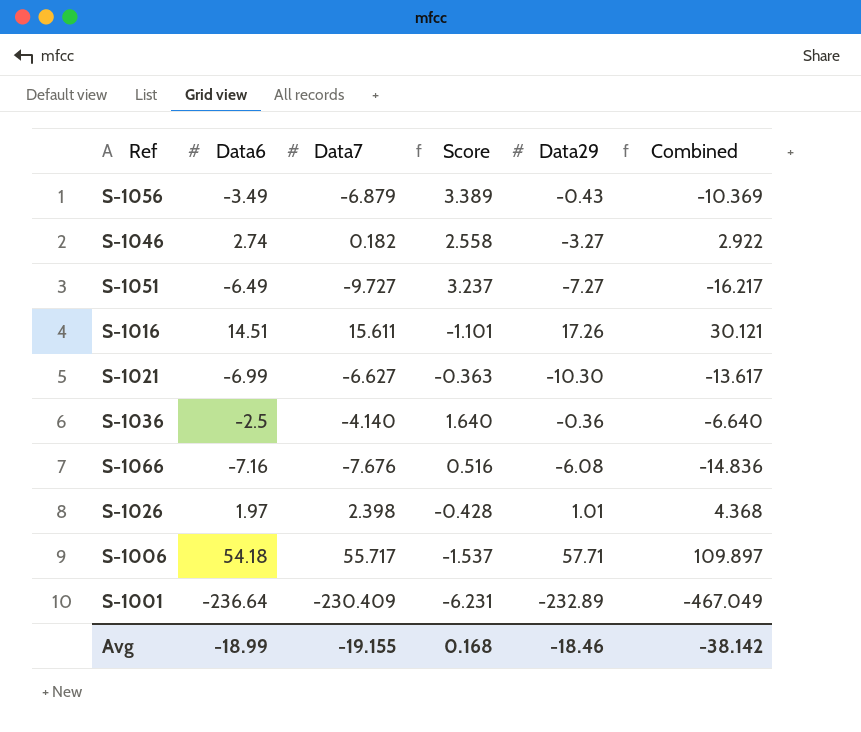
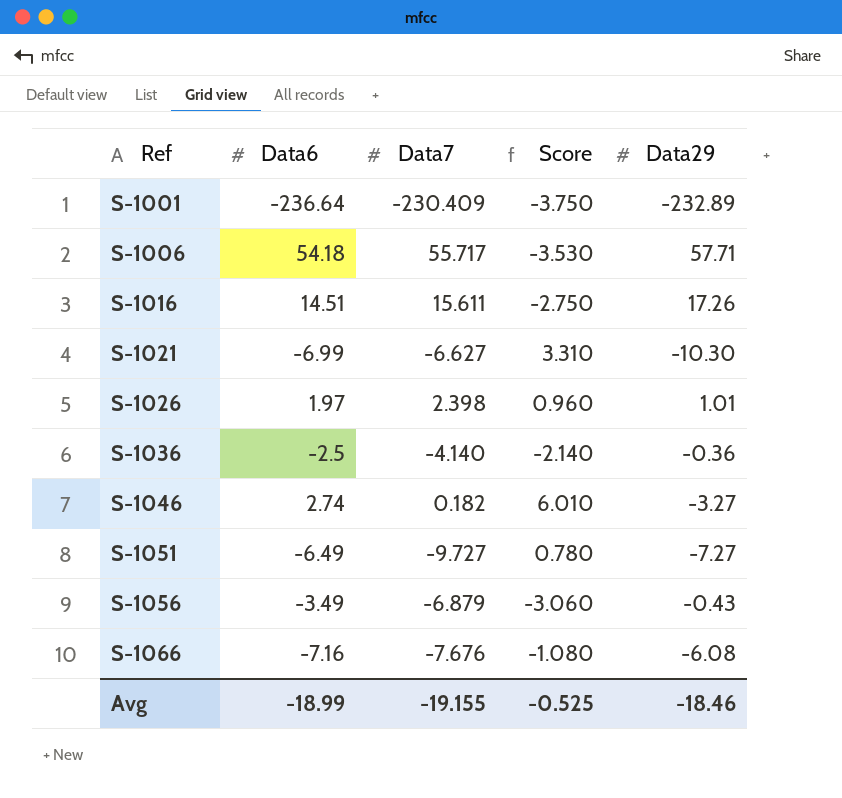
row order: none -> Ref ascending
column Combined | formula: [Data6] + [Data7] -> none
column Score | formula: [Data6] - [Data7] -> [Data6] - [Data29]
Avg | Score: 0.168 -> -0.525

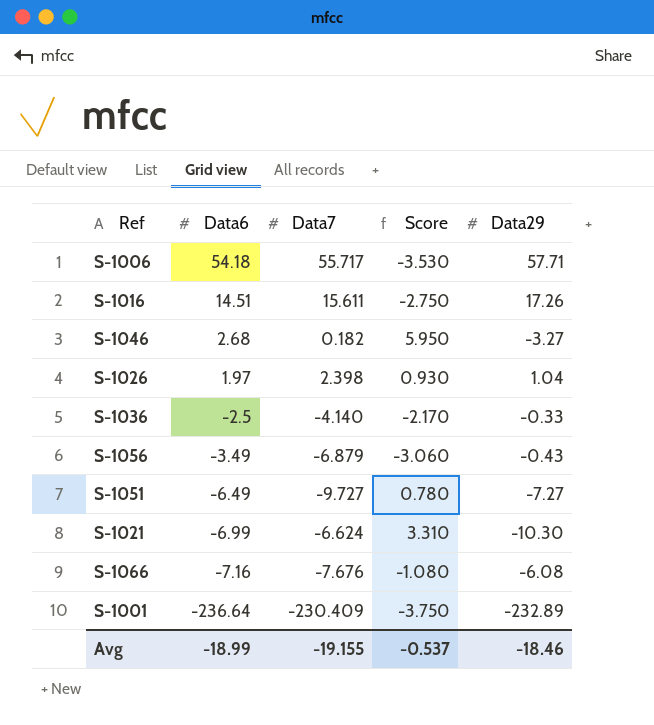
row order: Ref ascending -> Data6 descending
S-1046 | Data6: 2.74 -> 2.68
S-1046 | Score: 6.010 -> 5.950
S-1026 | Score: 0.960 -> 0.930
S-1026 | Data29: 1.01 -> 1.04
S-1036 | Score: -2.140 -> -2.170
S-1036 | Data29: -0.36 -> -0.33
S-1021 | Data7: -6.627 -> -6.624
Avg | Score: -0.525 -> -0.537

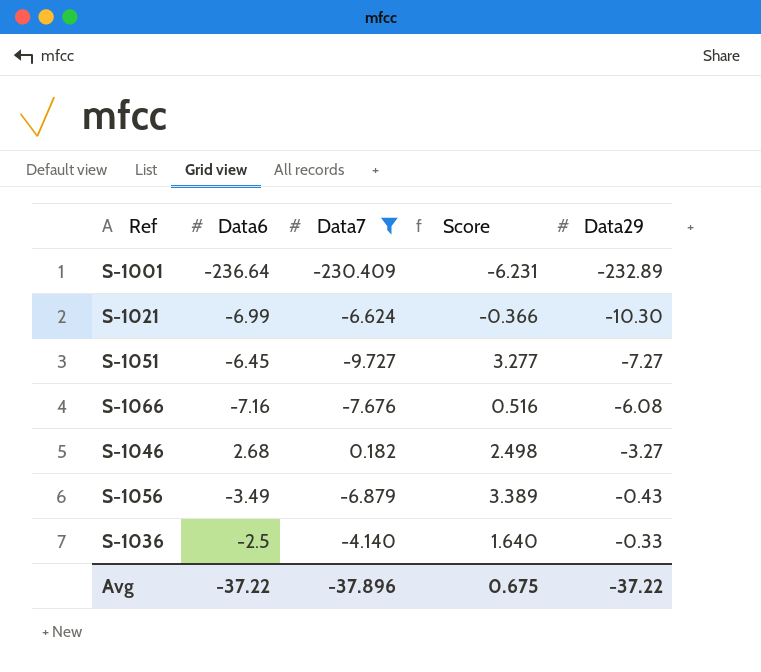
filter: none -> Data7 <= 0.182
row order: Data6 descending -> Data29 ascending
column Score | formula: [Data6] - [Data29] -> [Data6] - [Data7]
S-1051 | Data6: -6.49 -> -6.45
Avg | Data6: -18.99 -> -37.22
Avg | Data7: -19.155 -> -37.896
Avg | Score: -0.537 -> 0.675
Avg | Data29: -18.46 -> -37.22

